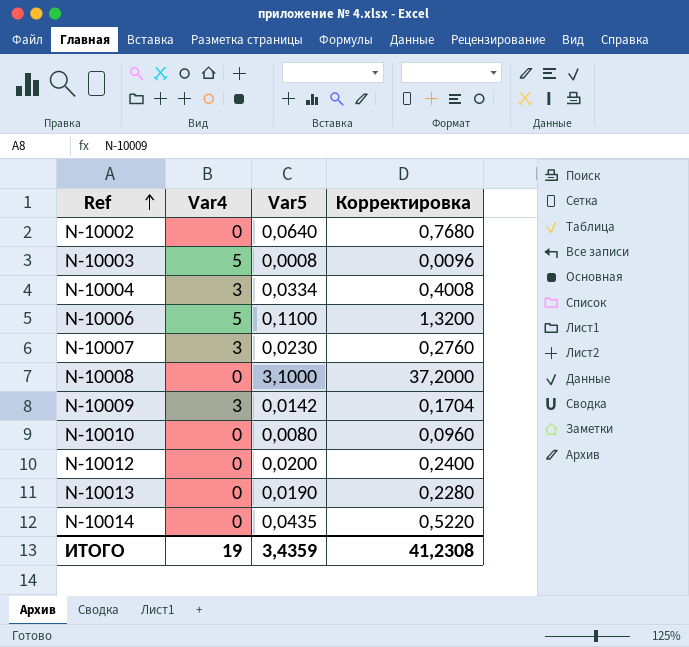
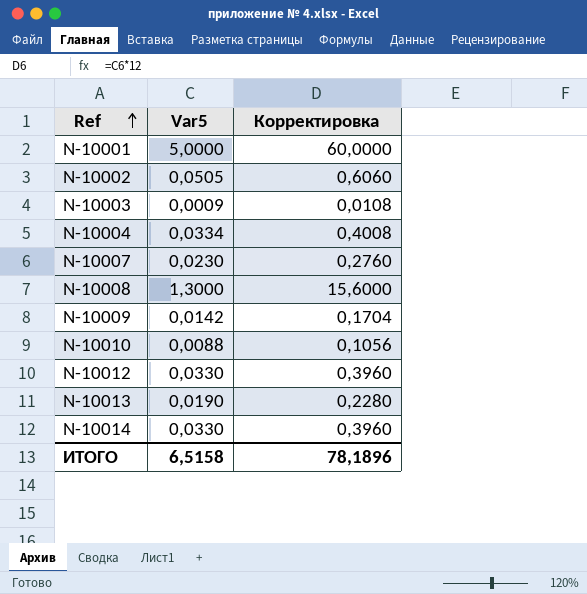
column Var4 | position: 2 -> none
row N-10006: 5 | 0,1100 | 1,3200 -> none
row N-10001: none -> 5,0000 | 60,0000
N-10002 | Var5: 0,0640 -> 0,0505
N-10002 | Корректировка: 0,7680 -> 0,6060
N-10003 | Var5: 0,0008 -> 0,0009
N-10003 | Корректировка: 0,0096 -> 0,0108
N-10008 | Var5: 3,1000 -> 1,3000
N-10008 | Корректировка: 37,2000 -> 15,6000
N-10010 | Var5: 0,0080 -> 0,0088
N-10010 | Корректировка: 0,0960 -> 0,1056
N-10012 | Var5: 0,0200 -> 0,0330
N-10012 | Корректировка: 0,2400 -> 0,3960
N-10014 | Var5: 0,0435 -> 0,0330
N-10014 | Корректировка: 0,5220 -> 0,3960
ИТОГО | Var5: 3,4359 -> 6,5158
ИТОГО | Корректировка: 41,2308 -> 78,1896

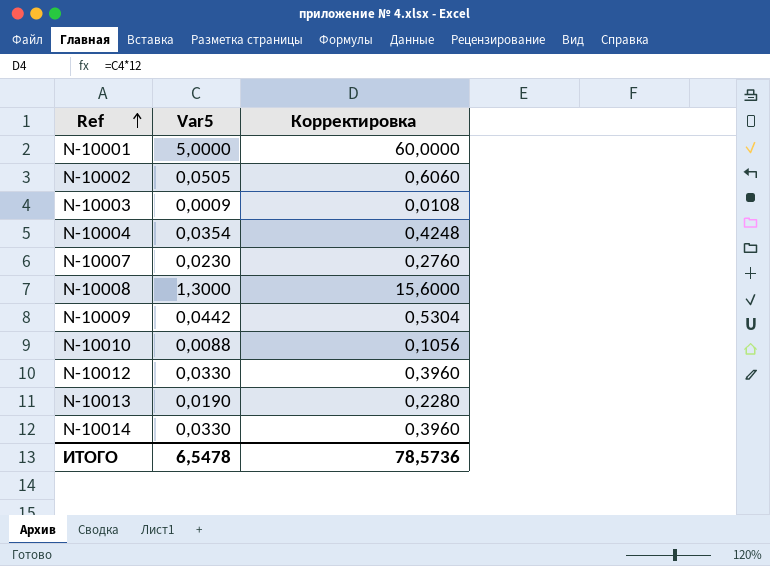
N-10004 | Var5: 0,0334 -> 0,0354
N-10004 | Корректировка: 0,4008 -> 0,4248
N-10009 | Var5: 0,0142 -> 0,0442
N-10009 | Корректировка: 0,1704 -> 0,5304
ИТОГО | Var5: 6,5158 -> 6,5478
ИТОГО | Корректировка: 78,1896 -> 78,5736

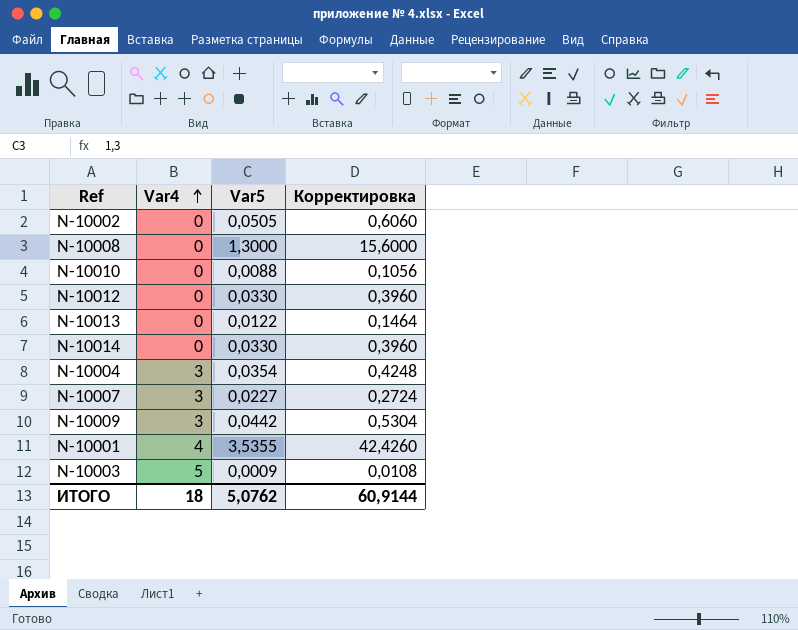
row order: Ref ascending -> Var4 ascending
column Var4 | position: none -> 2
N-10013 | Var5: 0,0190 -> 0,0122
N-10013 | Корректировка: 0,2280 -> 0,1464
N-10007 | Var5: 0,0230 -> 0,0227
N-10007 | Корректировка: 0,2760 -> 0,2724
N-10001 | Var5: 5,0000 -> 3,5355
N-10001 | Корректировка: 60,0000 -> 42,4260
ИТОГО | Var5: 6,5478 -> 5,0762
ИТОГО | Корректировка: 78,5736 -> 60,9144

